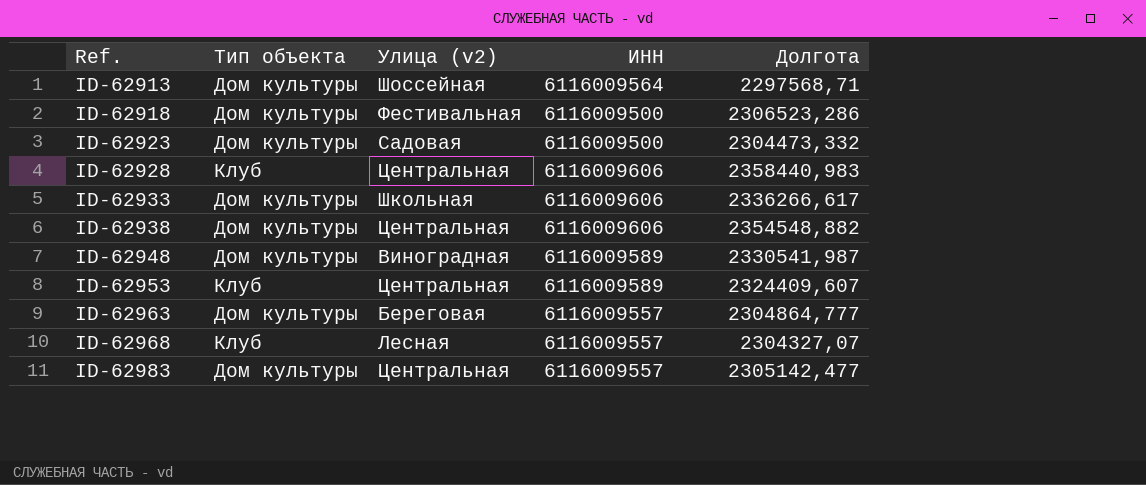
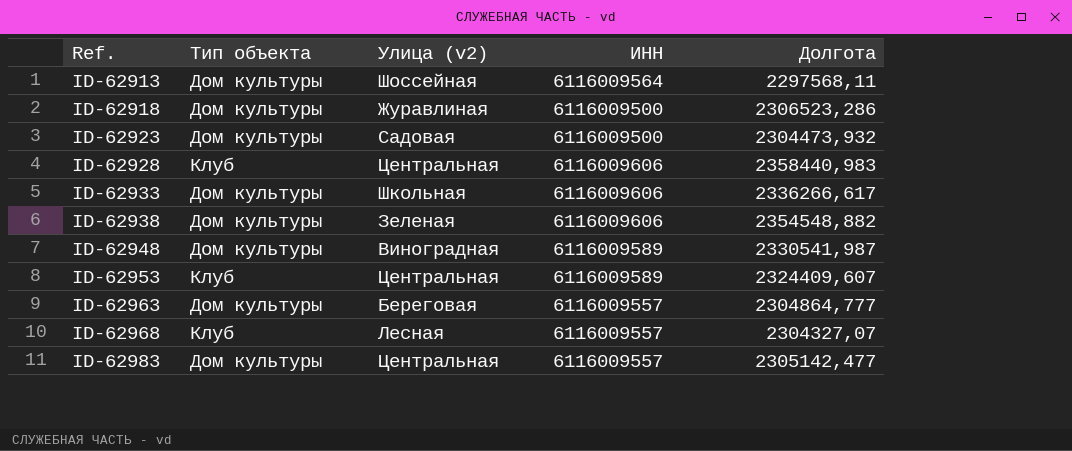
ID-62913 | Долгота: 2297568,71 -> 2297568,11
ID-62918 | Улица (v2): Фестивальная -> Журавлиная
ID-62923 | Долгота: 2304473,332 -> 2304473,932
ID-62938 | Улица (v2): Центральная -> Зеленая

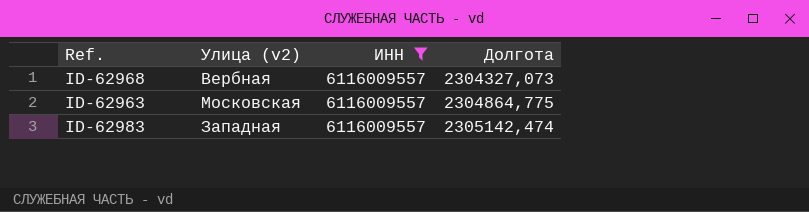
filter: none -> ИНН = 6116009557
row order: Ref. ascending -> Долгота ascending
column Тип объекта | position: 2 -> none
ID-62968 | Улица (v2): Лесная -> Вербная
ID-62968 | Долгота: 2304327,07 -> 2304327,073
ID-62963 | Улица (v2): Береговая -> Московская
ID-62963 | Долгота: 2304864,777 -> 2304864,775
ID-62983 | Улица (v2): Центральная -> Западная
ID-62983 | Долгота: 2305142,477 -> 2305142,474

